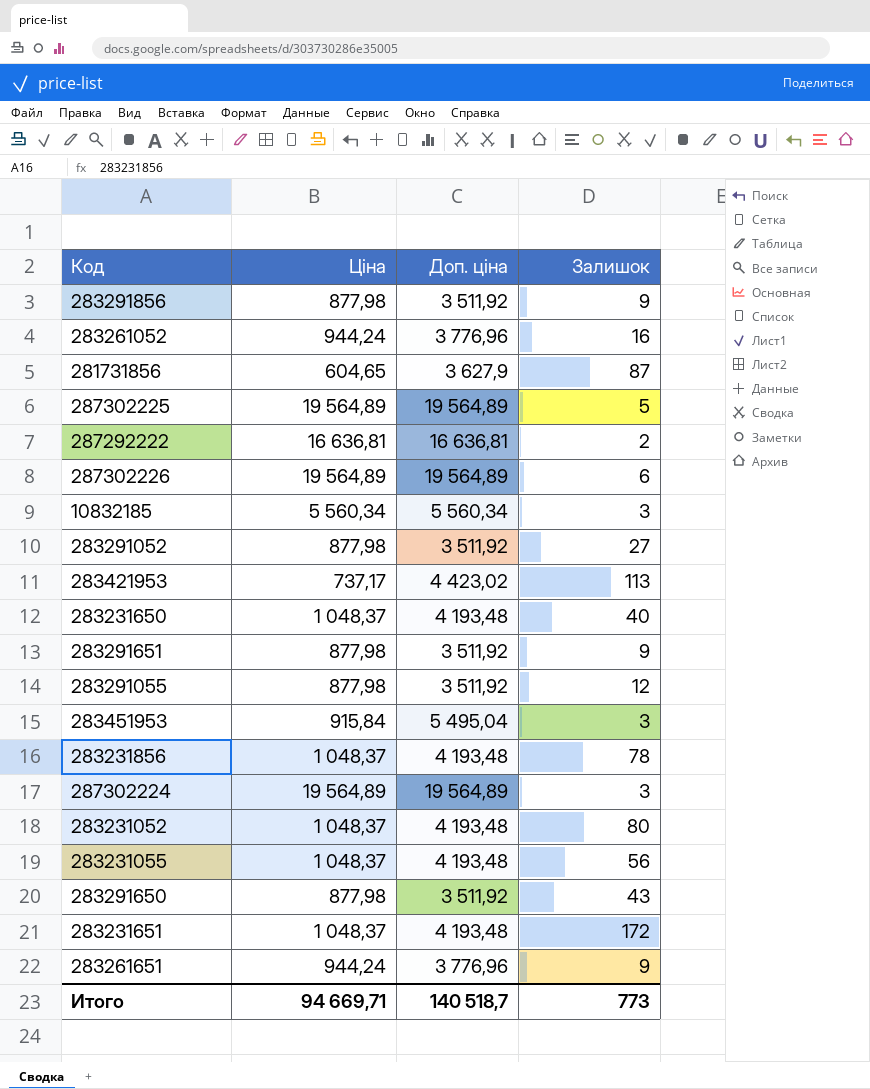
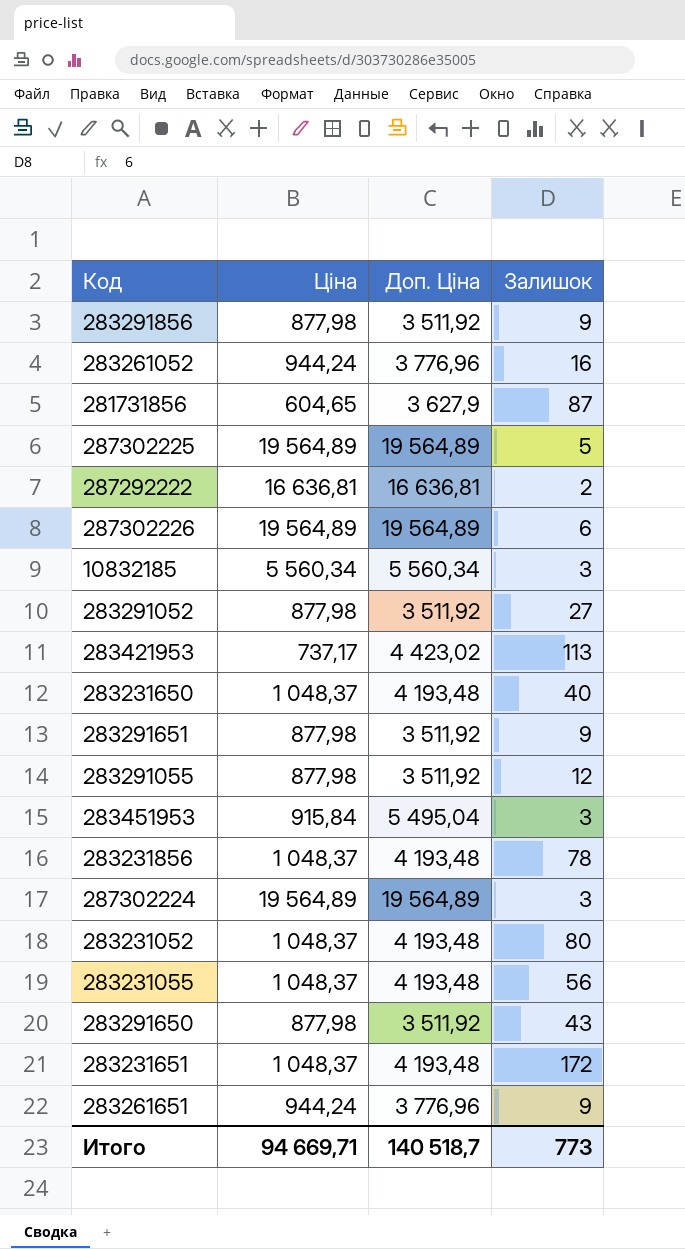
column name: Доп. ціна -> Доп. Ціна

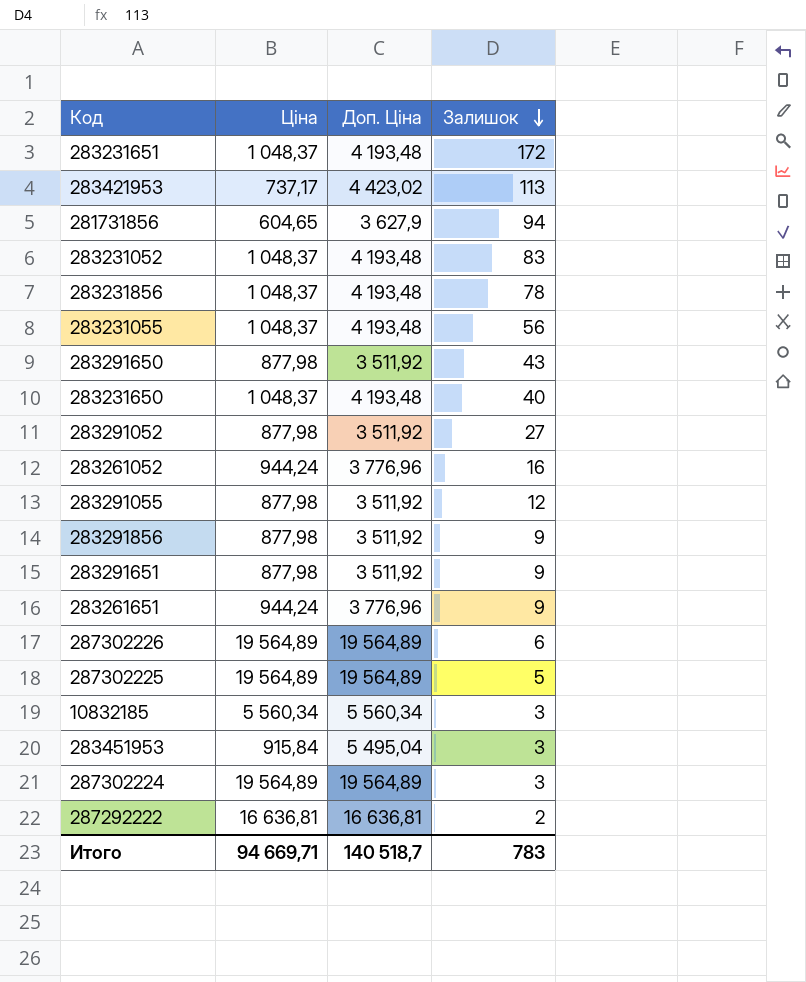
row order: none -> Залишок descending
281731856 | Залишок: 87 -> 94
283231052 | Залишок: 80 -> 83
Итого | Залишок: 773 -> 783

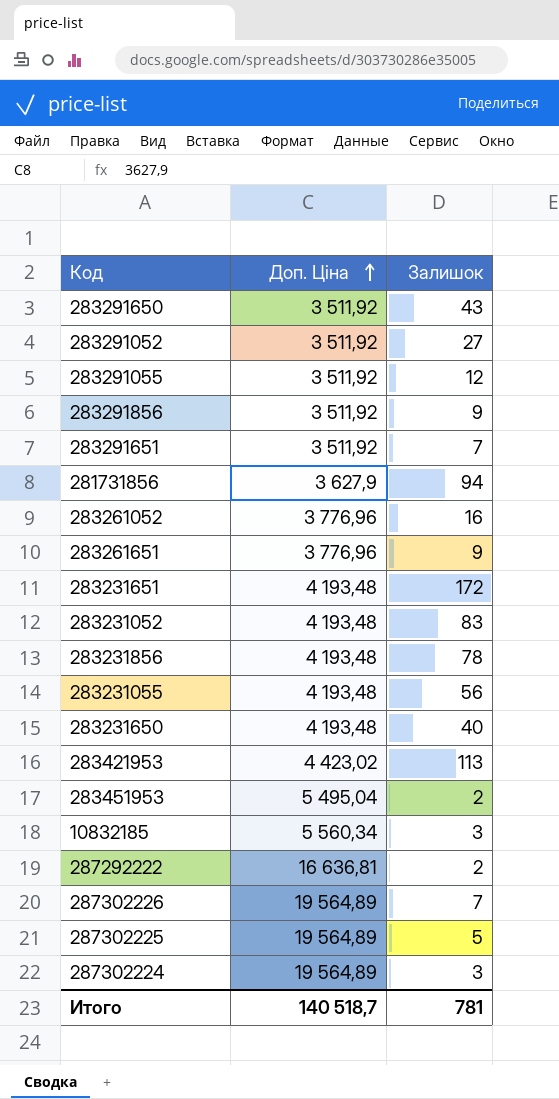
row order: Залишок descending -> Доп. Ціна ascending
column Ціна | position: 2 -> none
283291651 | Залишок: 9 -> 7
283451953 | Залишок: 3 -> 2
287302226 | Залишок: 6 -> 7
Итого | Залишок: 783 -> 781

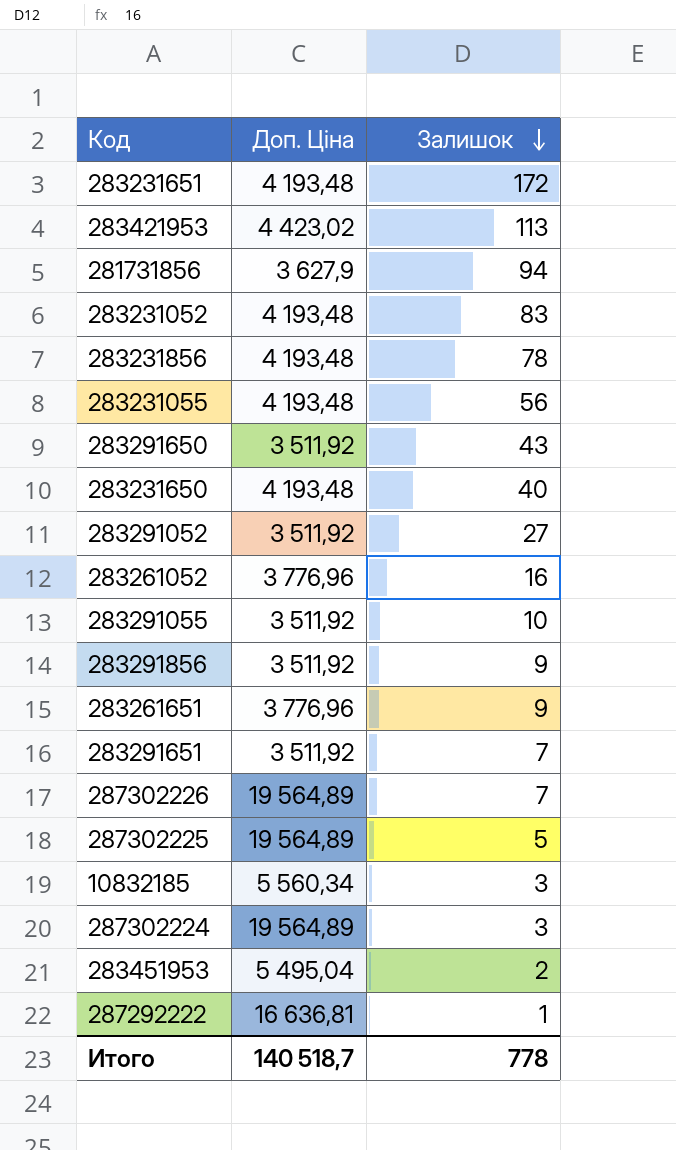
row order: Доп. Ціна ascending -> Залишок descending
283291055 | Залишок: 12 -> 10
287292222 | Залишок: 2 -> 1
Итого | Залишок: 781 -> 778

